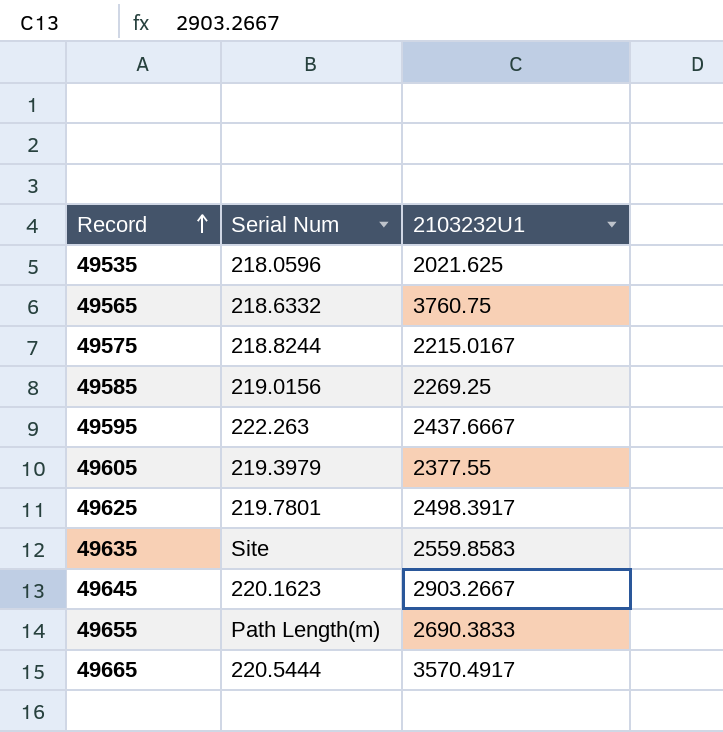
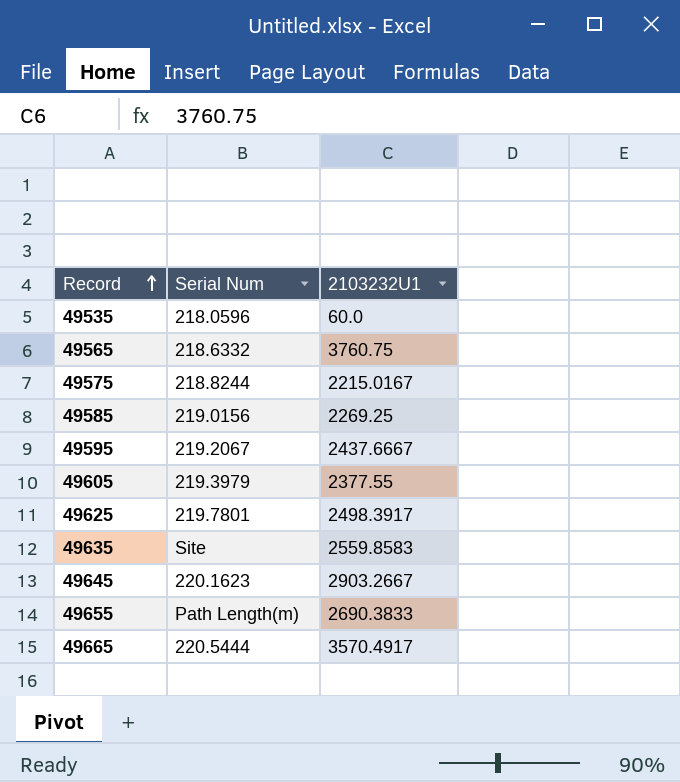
49535 | 2103232U1: 2021.625 -> 60.0
49595 | Serial Num: 222.263 -> 219.2067

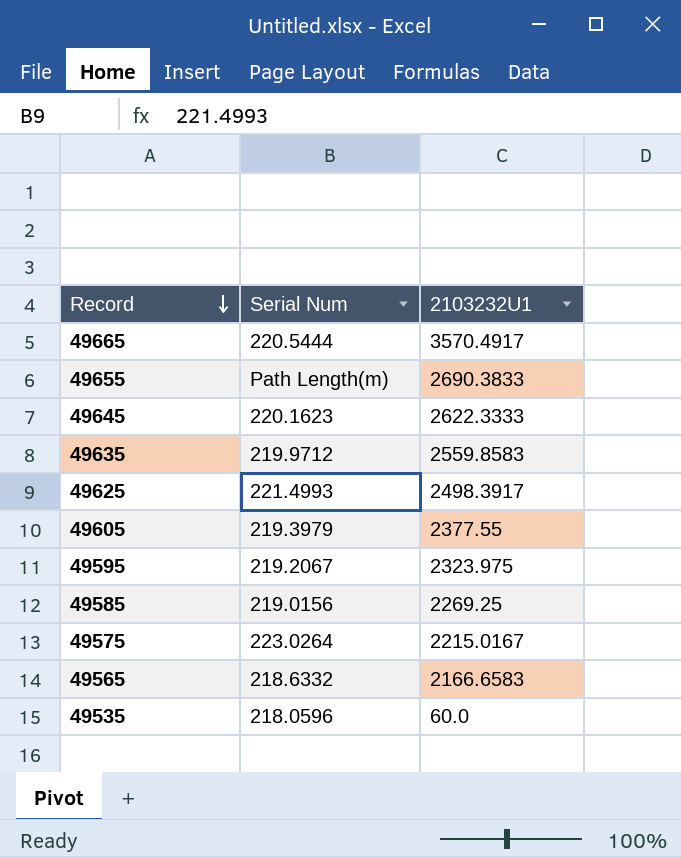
row order: Record ascending -> Record descending
49645 | 2103232U1: 2903.2667 -> 2622.3333
49635 | Serial Num: Site -> 219.9712
49625 | Serial Num: 219.7801 -> 221.4993
49595 | 2103232U1: 2437.6667 -> 2323.975
49575 | Serial Num: 218.8244 -> 223.0264
49565 | 2103232U1: 3760.75 -> 2166.6583

